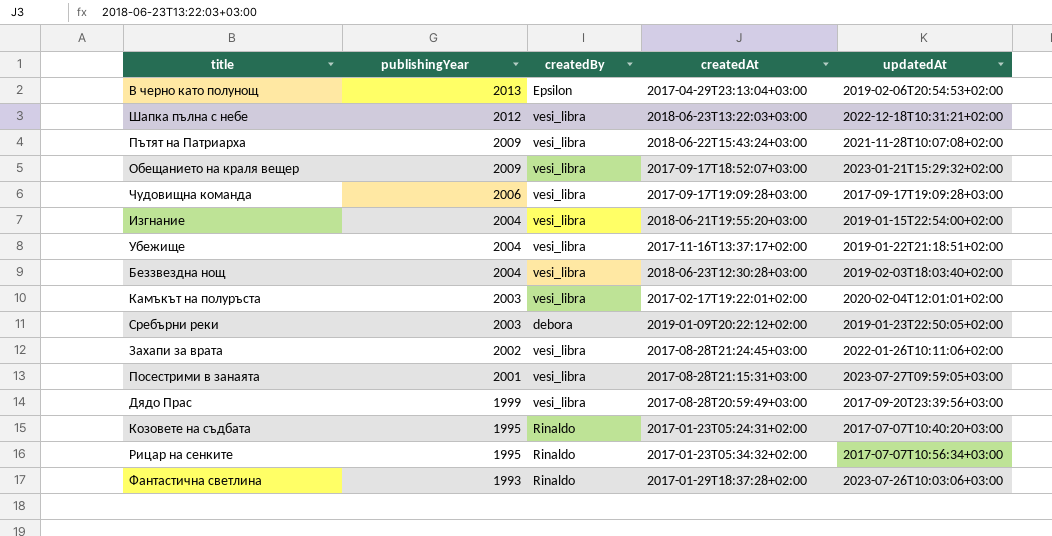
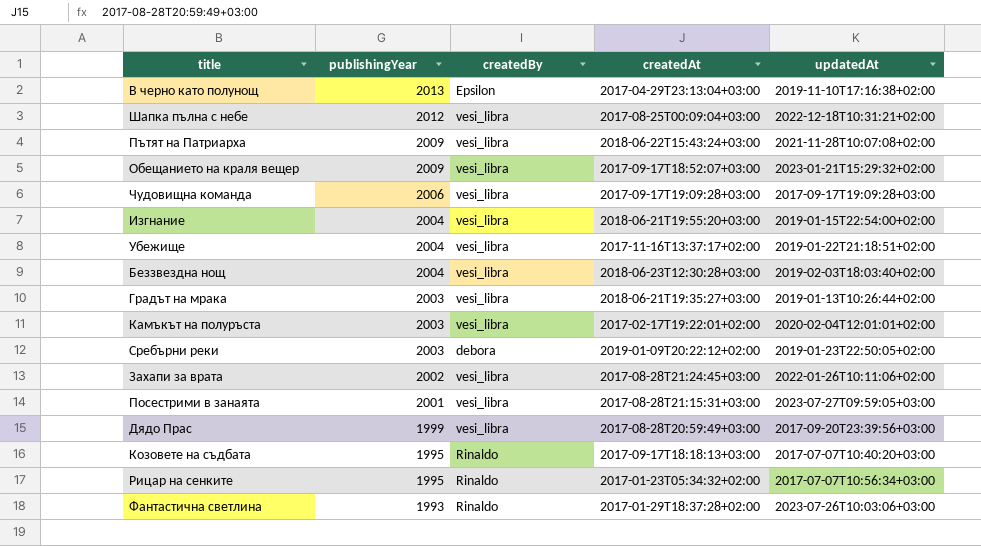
В черно като полунощ | updatedAt: 2019-02-06T20:54:53+02:00 -> 2019-11-10T17:16:38+02:00
Шапка пълна с небе | createdAt: 2018-06-23T13:22:03+03:00 -> 2017-08-25T00:09:04+03:00
row Градът на мрака: none -> 2003 | vesi_libra | 2018-06-21T19:35:27+03:00 | 2019-01-13T10:26:44+02:00
Козовете на съдбата | createdAt: 2017-01-23T05:24:31+02:00 -> 2017-09-17T18:18:13+03:00

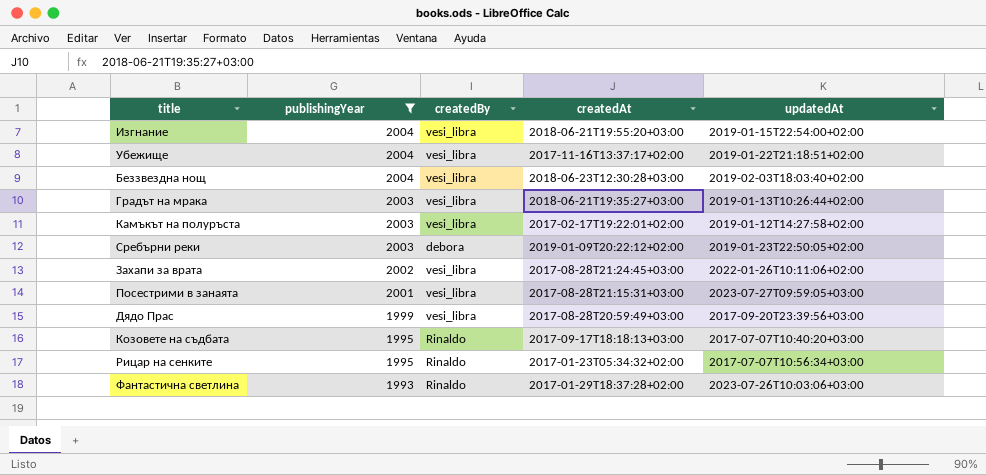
filter: none -> publishingYear <= 2004
Камъкът на полуръста | updatedAt: 2020-02-04T12:01:01+02:00 -> 2019-01-12T14:27:58+02:00

